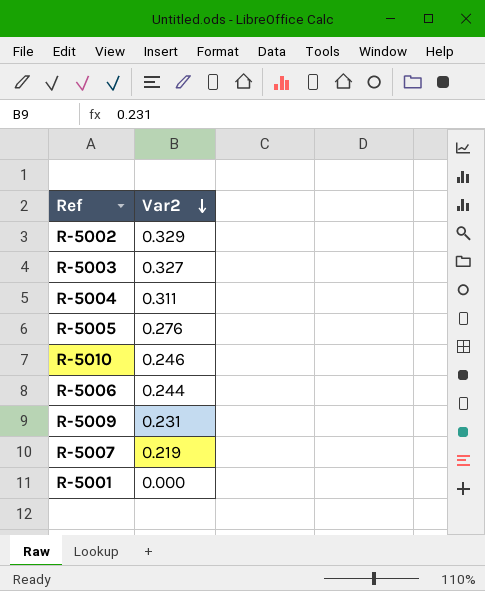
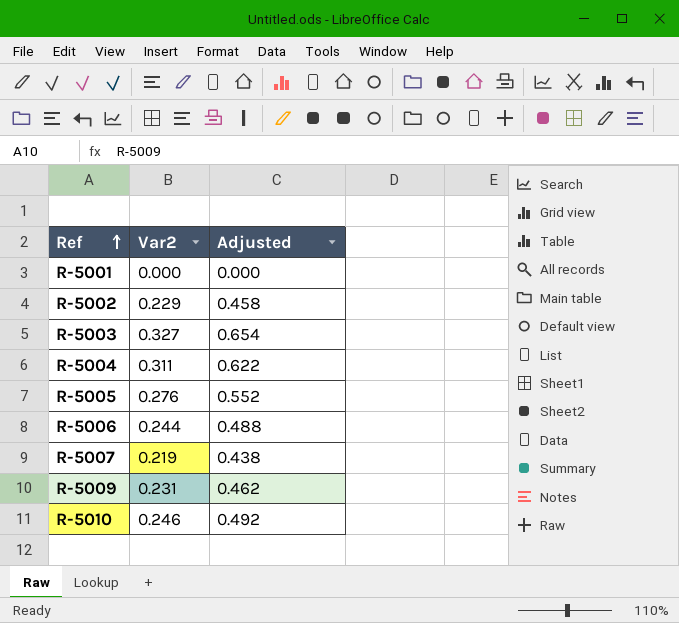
row order: Var2 descending -> Ref ascending
column Adjusted | formula: none -> [Var2] * 2
R-5002 | Var2: 0.329 -> 0.229

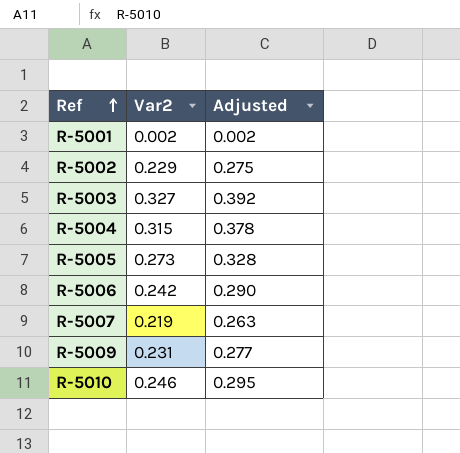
column Adjusted | formula: [Var2] * 2 -> [Var2] * 1.2
R-5001 | Var2: 0.000 -> 0.002
R-5004 | Var2: 0.311 -> 0.315
R-5005 | Var2: 0.276 -> 0.273
R-5006 | Var2: 0.244 -> 0.242

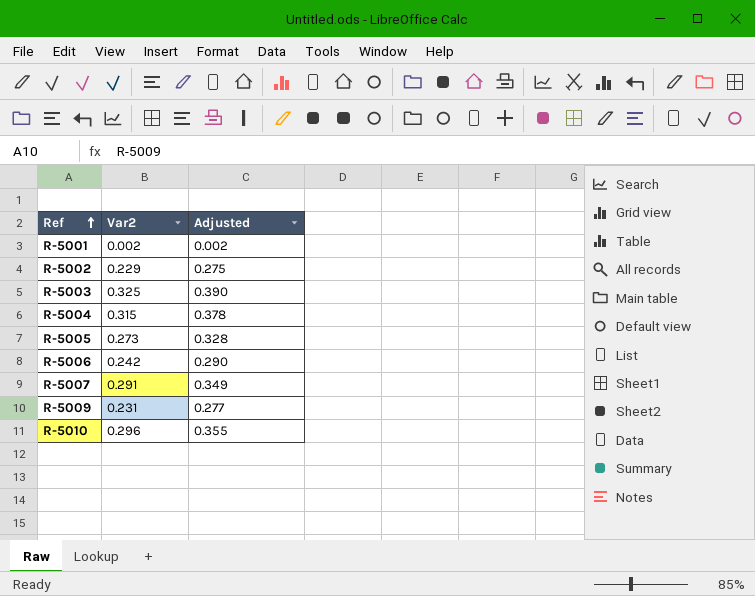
R-5003 | Var2: 0.327 -> 0.325
R-5003 | Adjusted: 0.392 -> 0.390
R-5007 | Var2: 0.219 -> 0.291
R-5007 | Adjusted: 0.263 -> 0.349
R-5010 | Var2: 0.246 -> 0.296
R-5010 | Adjusted: 0.295 -> 0.355

